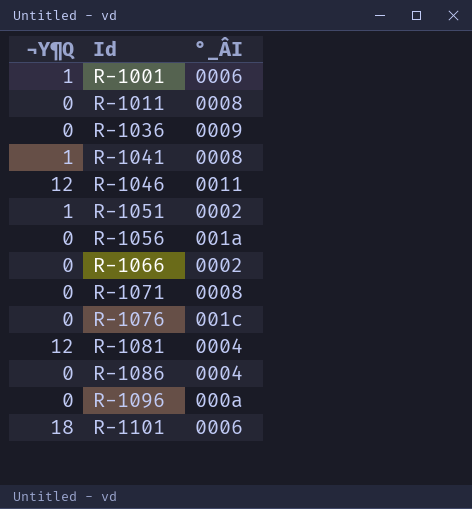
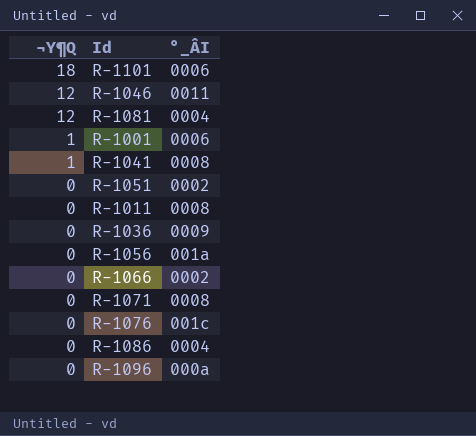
row order: Id ascending -> ¬Y¶Q descending
R-1051 | ¬Y¶Q: 1 -> 0

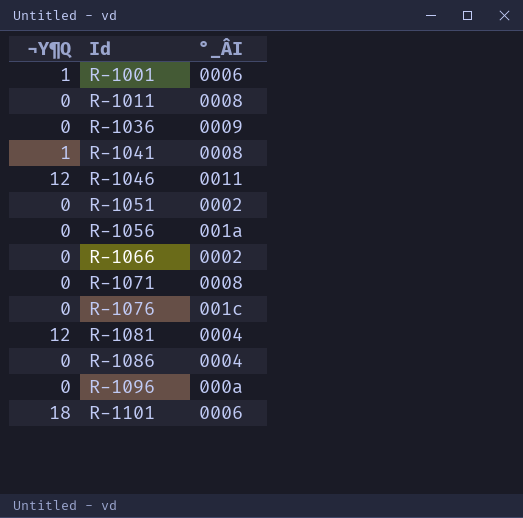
row order: ¬Y¶Q descending -> Id ascending

